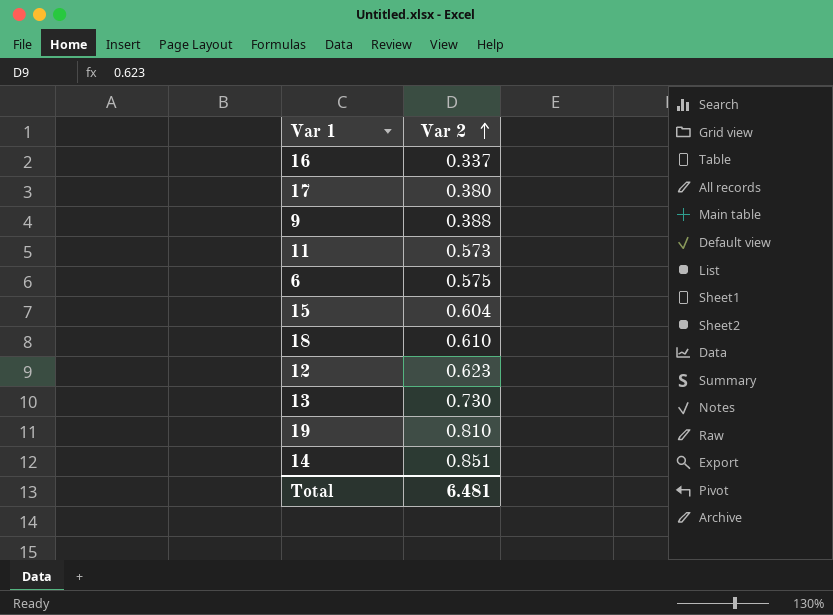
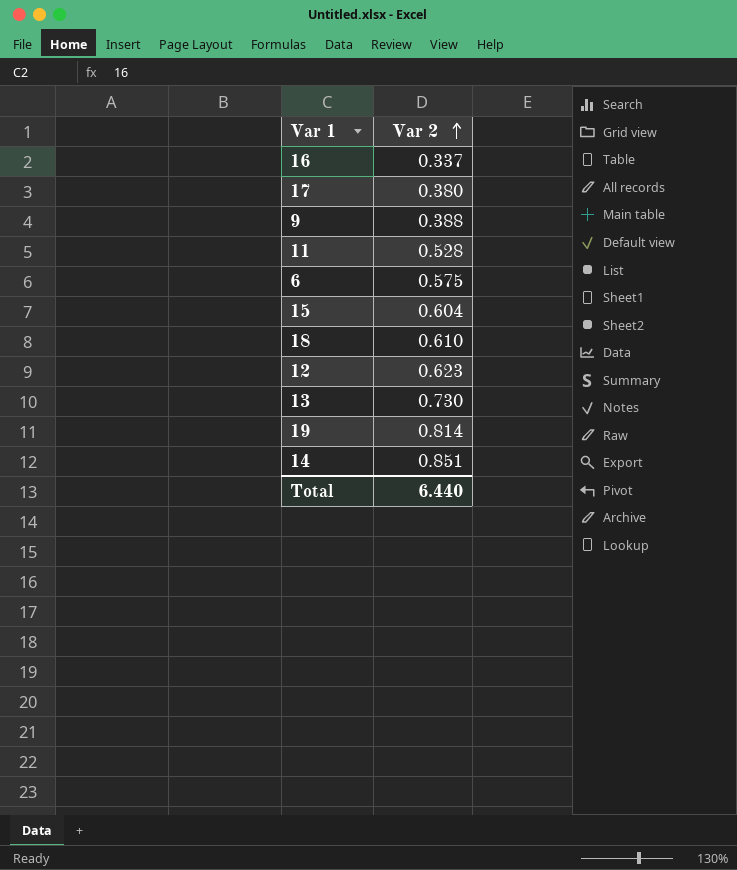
11 | Var 2: 0.573 -> 0.528
19 | Var 2: 0.810 -> 0.814
Total | Var 2: 6.481 -> 6.440

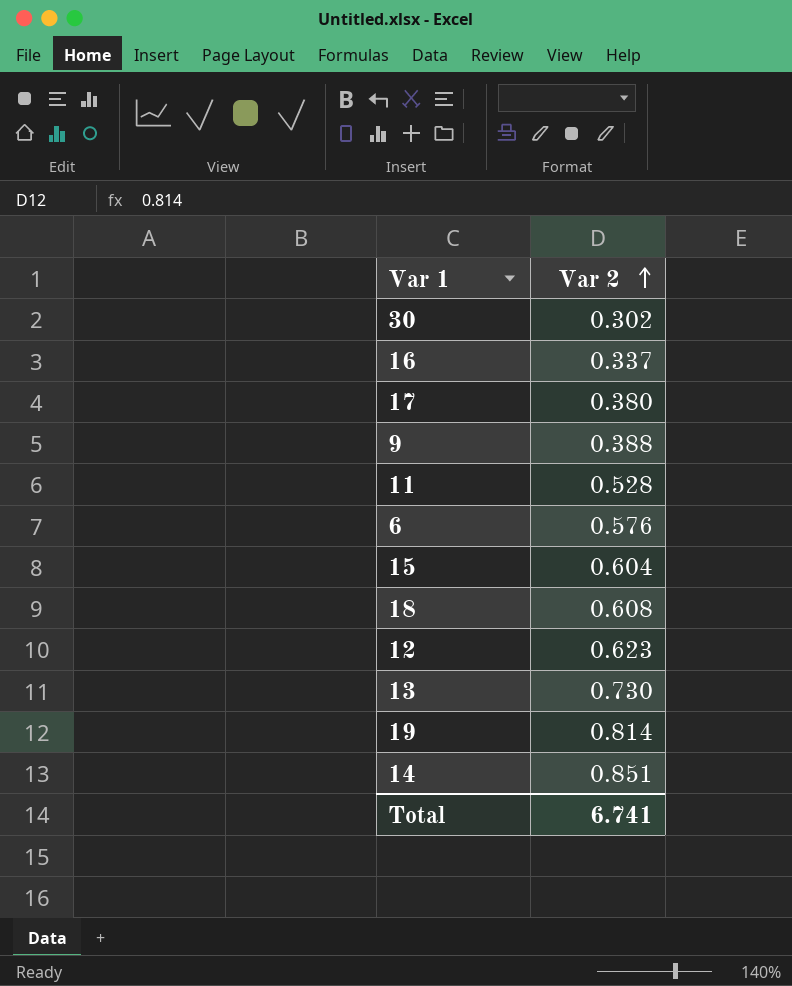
row 30: none -> 0.302
6 | Var 2: 0.575 -> 0.576
18 | Var 2: 0.610 -> 0.608
Total | Var 2: 6.440 -> 6.741

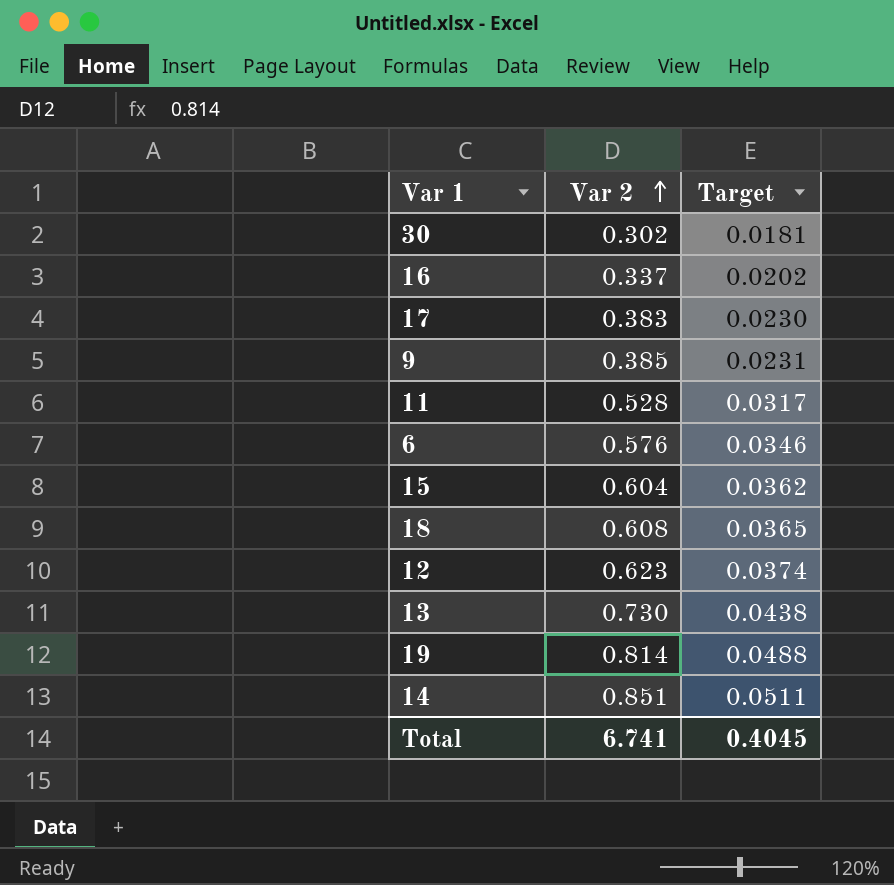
column Target | formula: none -> [Var 2] * 0.06
17 | Var 2: 0.380 -> 0.383
9 | Var 2: 0.388 -> 0.385

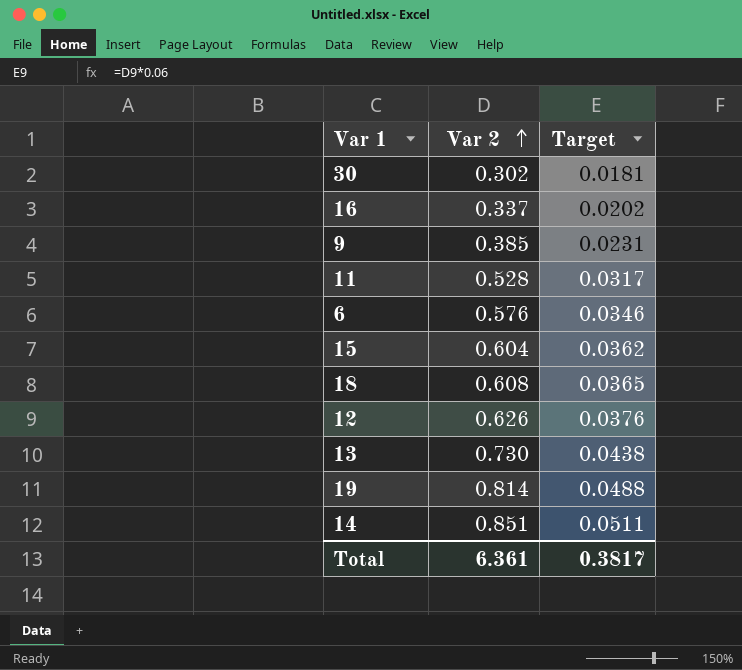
row 17: 0.383 | 0.0230 -> none
12 | Var 2: 0.623 -> 0.626
12 | Target: 0.0374 -> 0.0376
Total | Var 2: 6.741 -> 6.361
Total | Target: 0.4045 -> 0.3817

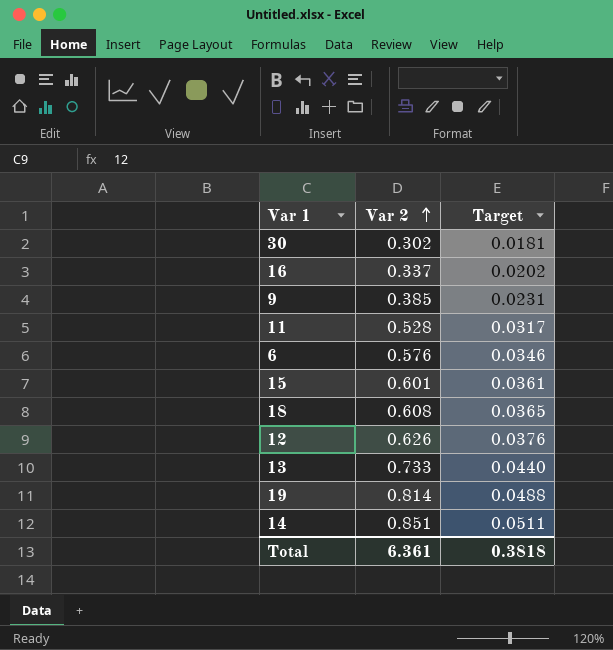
15 | Var 2: 0.604 -> 0.601
15 | Target: 0.0362 -> 0.0361
13 | Var 2: 0.730 -> 0.733
13 | Target: 0.0438 -> 0.0440
Total | Target: 0.3817 -> 0.3818

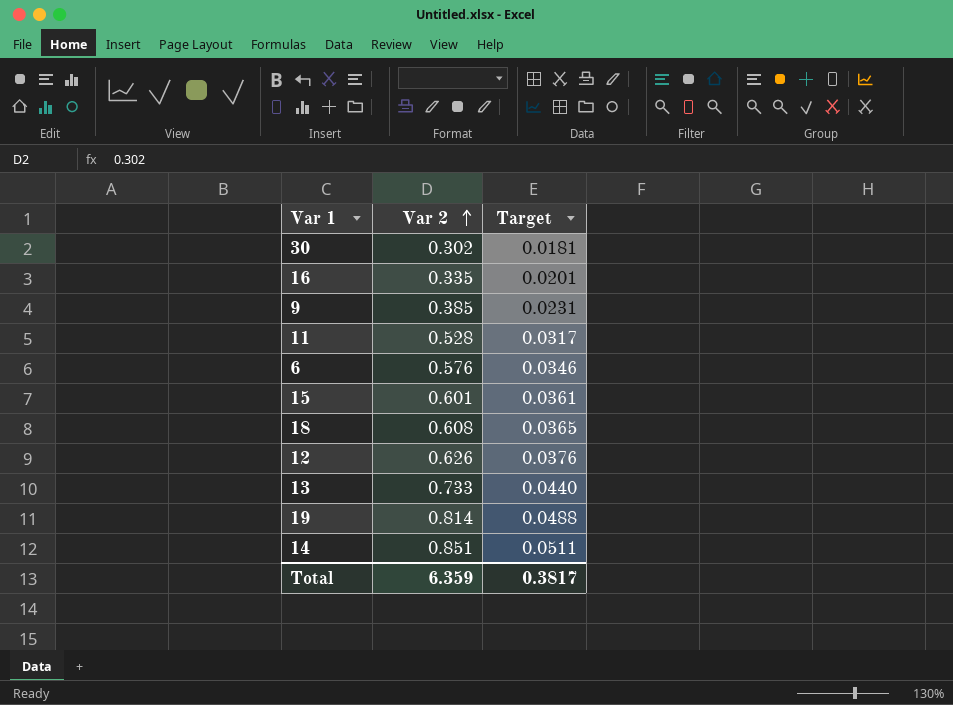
16 | Var 2: 0.337 -> 0.335
16 | Target: 0.0202 -> 0.0201
Total | Var 2: 6.361 -> 6.359
Total | Target: 0.3818 -> 0.3817

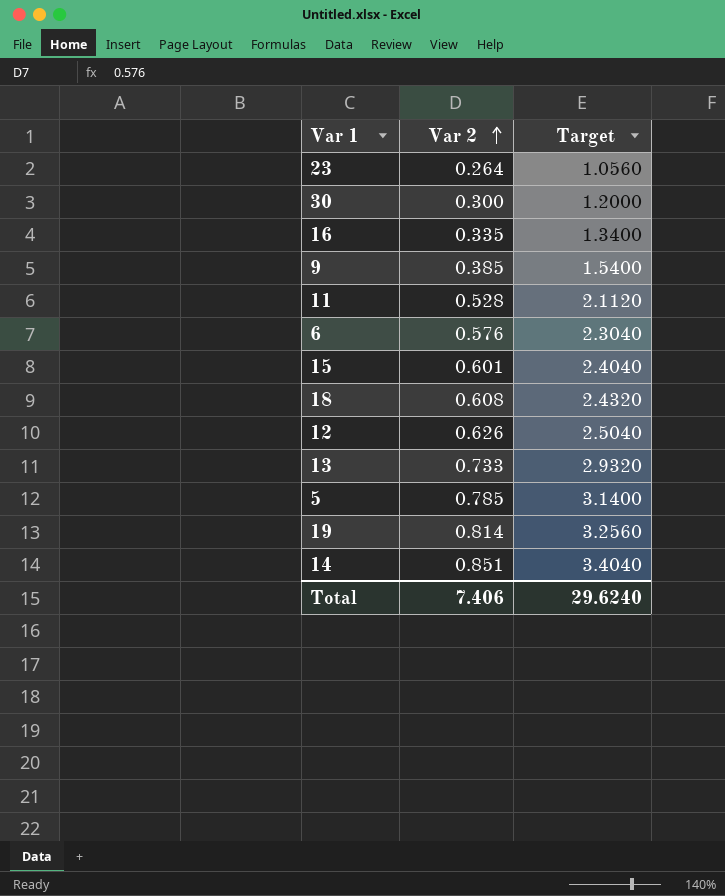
column Target | formula: [Var 2] * 0.06 -> [Var 2] * 4
row 23: none -> 0.264 | 1.0560
30 | Var 2: 0.302 -> 0.300
row 5: none -> 0.785 | 3.1400
Total | Var 2: 6.359 -> 7.406
Total | Target: 0.3817 -> 29.6240

